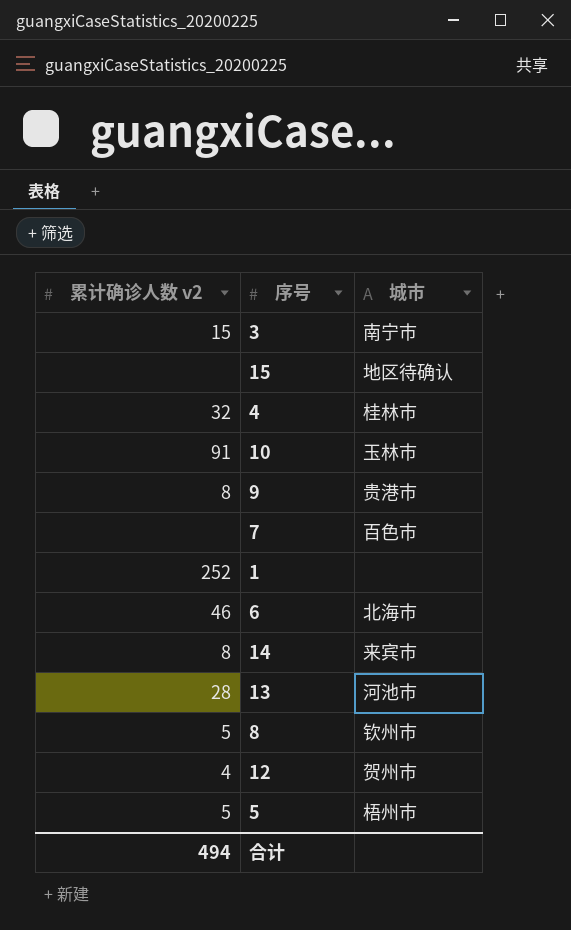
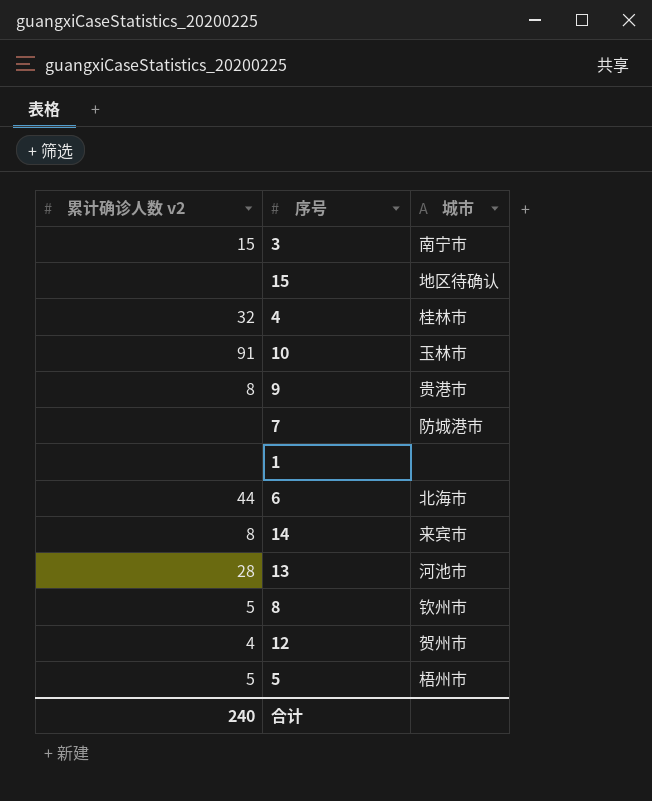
7 | 城市: 百色市 -> 防城港市
1 | 累计确诊人数 v2: 252 -> none
6 | 累计确诊人数 v2: 46 -> 44
合计 | 累计确诊人数 v2: 494 -> 240

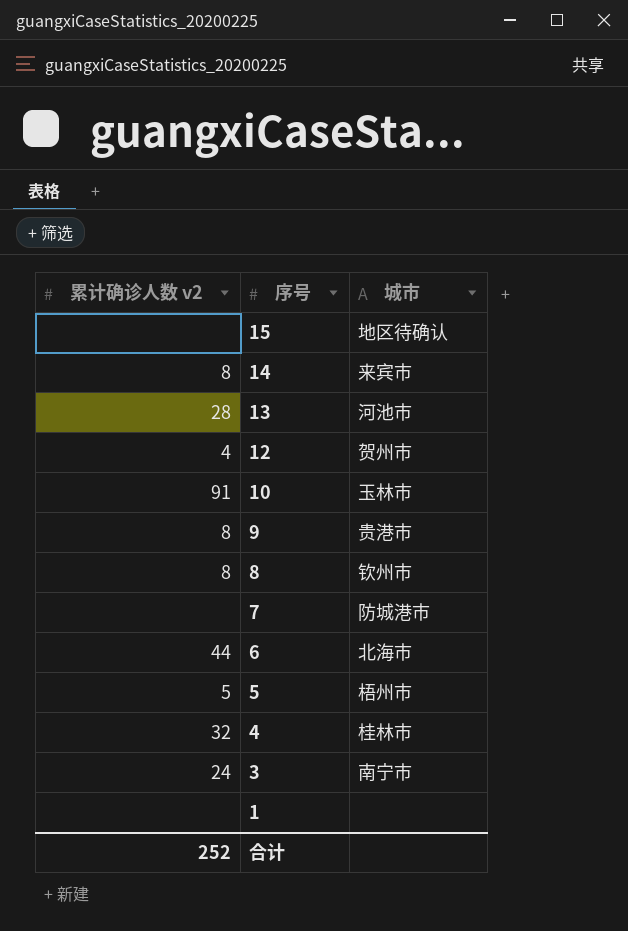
row order: none -> 序号 descending
8 | 累计确诊人数 v2: 5 -> 8
3 | 累计确诊人数 v2: 15 -> 24
合计 | 累计确诊人数 v2: 240 -> 252

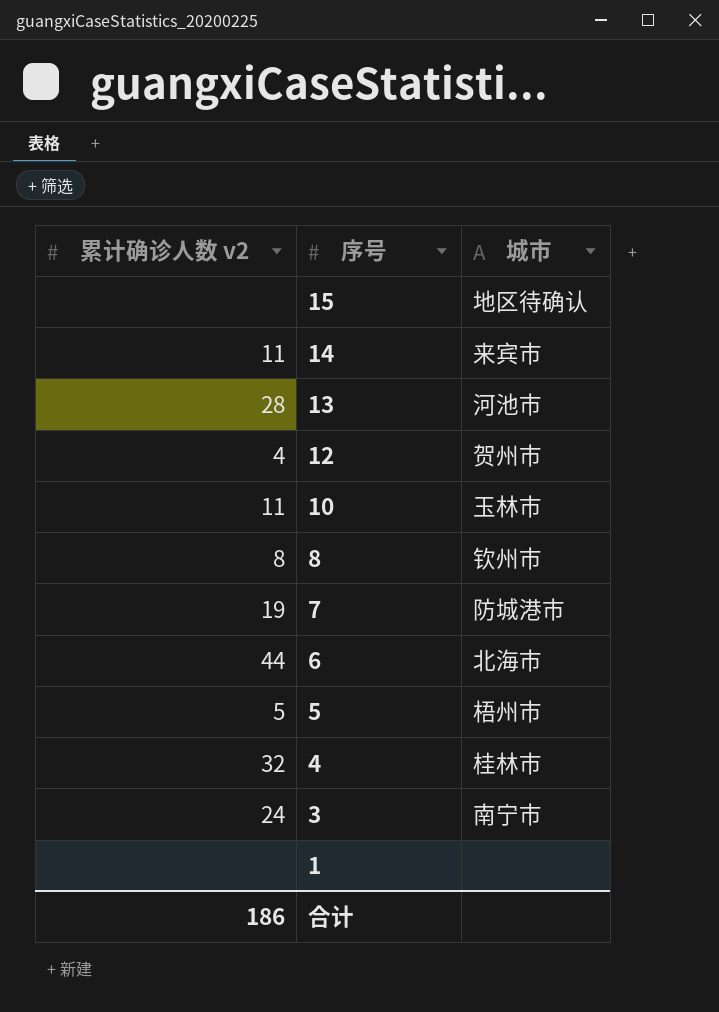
row 9: 8 | 贵港市 -> none
14 | 累计确诊人数 v2: 8 -> 11
10 | 累计确诊人数 v2: 91 -> 11
7 | 累计确诊人数 v2: none -> 19
合计 | 累计确诊人数 v2: 252 -> 186

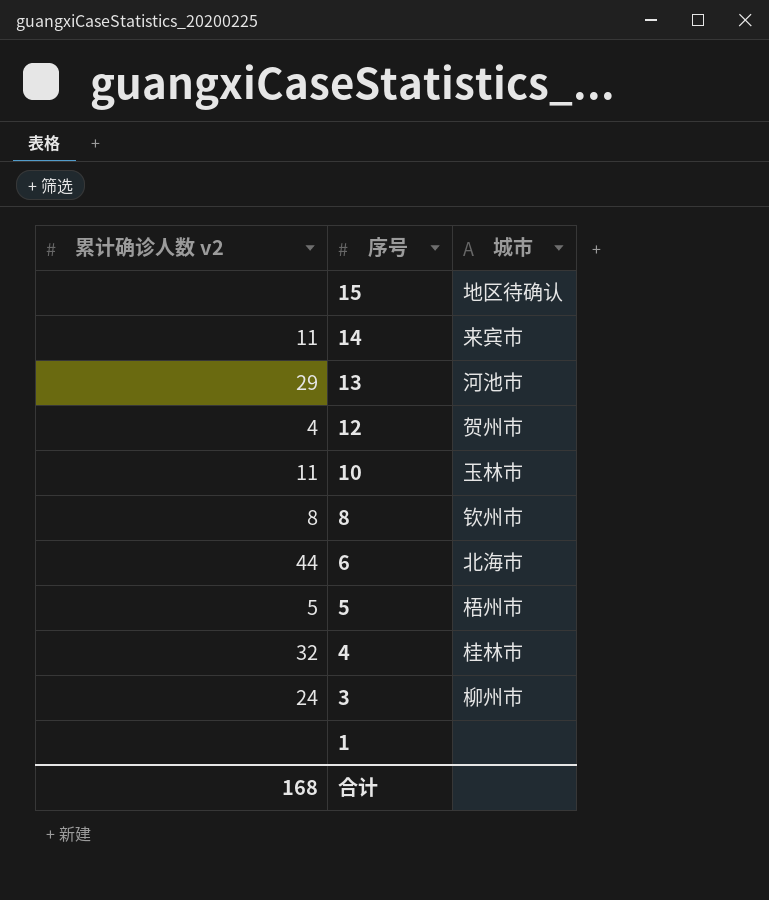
row 7: 19 | 防城港市 -> none
13 | 累计确诊人数 v2: 28 -> 29
3 | 城市: 南宁市 -> 柳州市
合计 | 累计确诊人数 v2: 186 -> 168

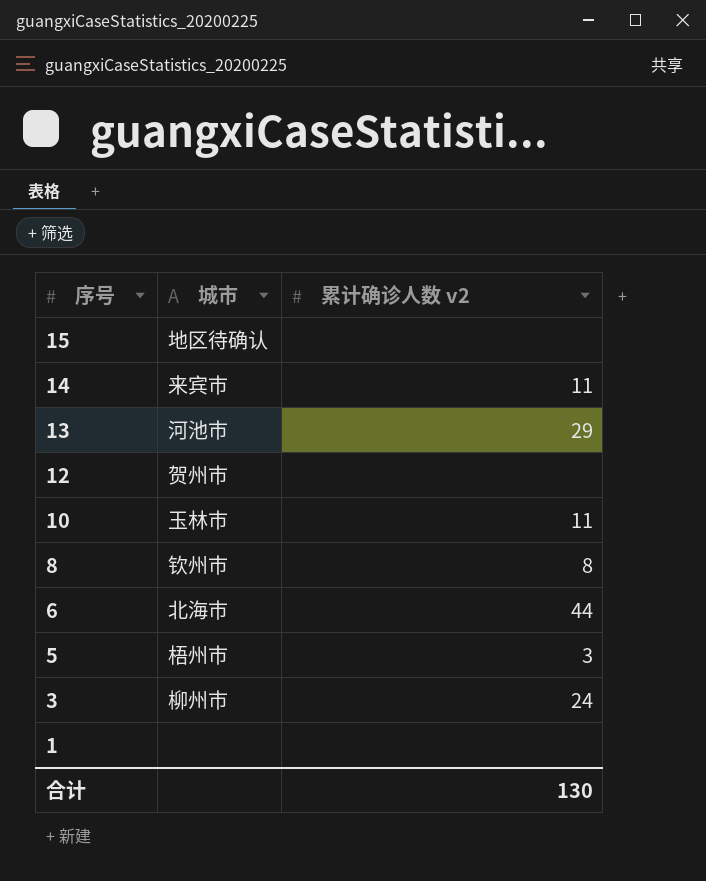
column 累计确诊人数 v2 | position: 1 -> 3
row 4: 32 | 桂林市 -> none
12 | 累计确诊人数 v2: 4 -> none
5 | 累计确诊人数 v2: 5 -> 3
合计 | 累计确诊人数 v2: 168 -> 130

